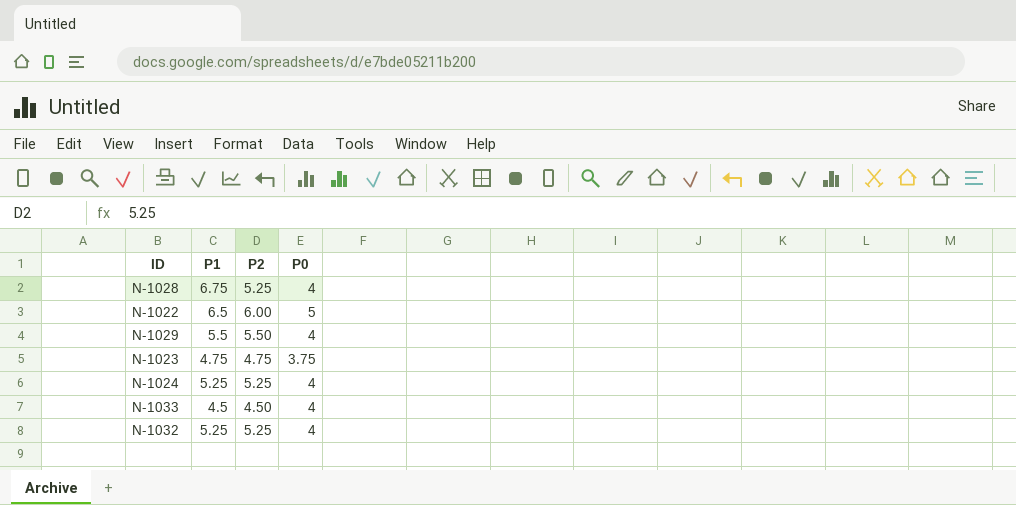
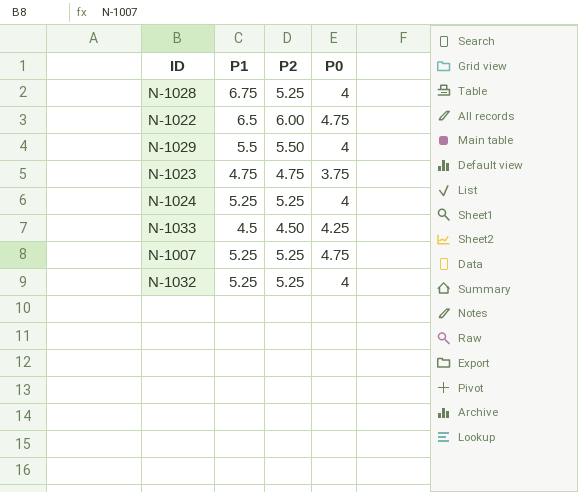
N-1022 | P0: 5 -> 4.75
N-1033 | P0: 4 -> 4.25
row N-1007: none -> 5.25 | 5.25 | 4.75

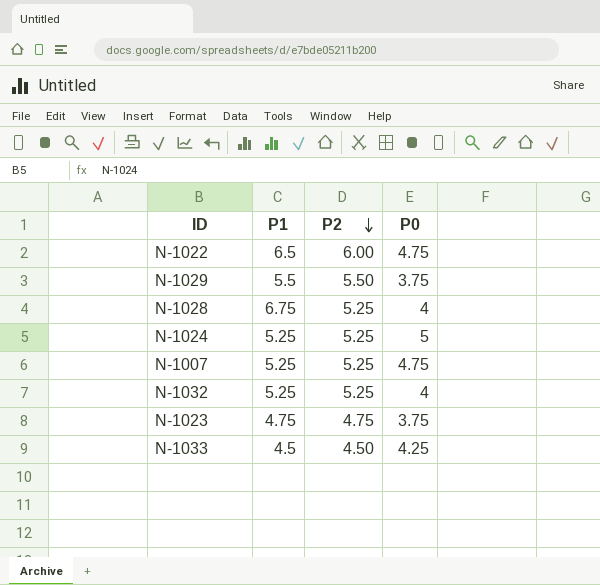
row order: none -> P2 descending
N-1029 | P0: 4 -> 3.75
N-1024 | P0: 4 -> 5

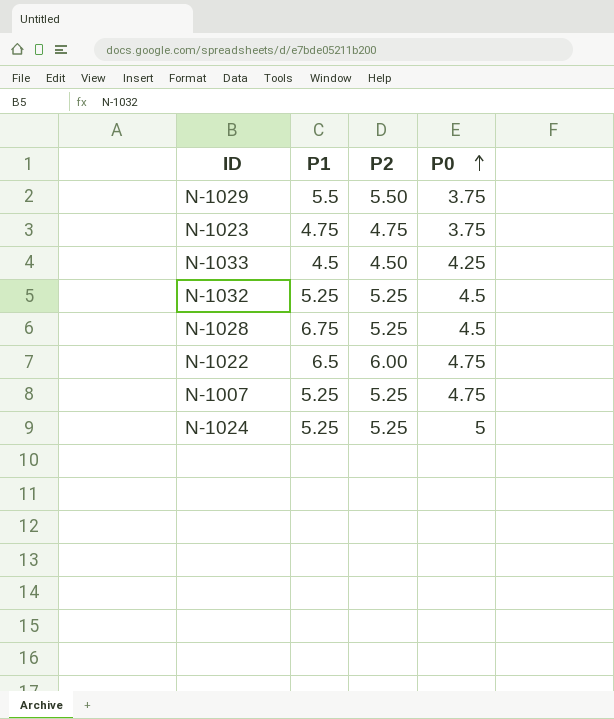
row order: P2 descending -> P0 ascending
N-1032 | P0: 4 -> 4.5
N-1028 | P0: 4 -> 4.5

